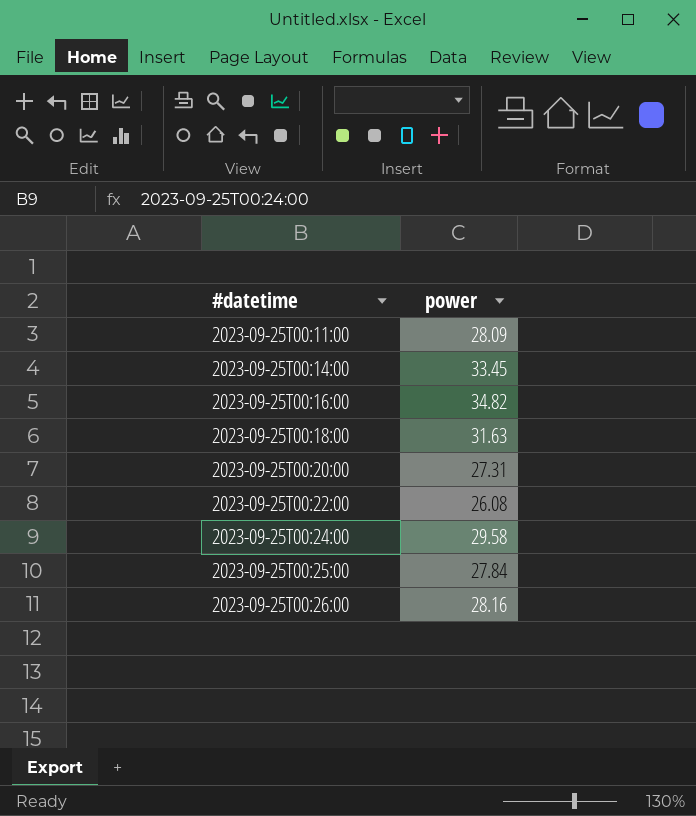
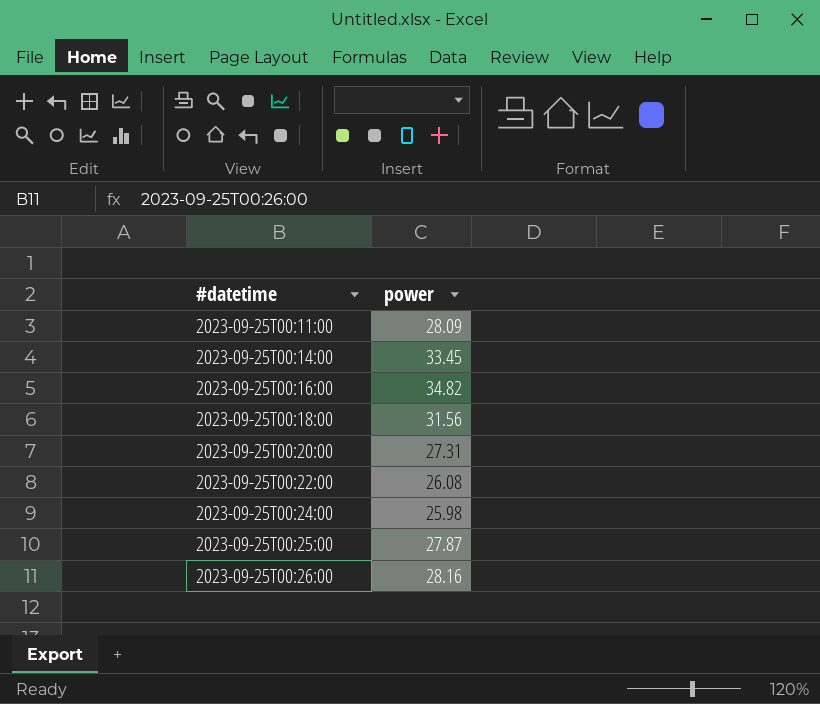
2023-09-25T00:18:00 | power: 31.63 -> 31.56
2023-09-25T00:24:00 | power: 29.58 -> 25.98
2023-09-25T00:25:00 | power: 27.84 -> 27.87

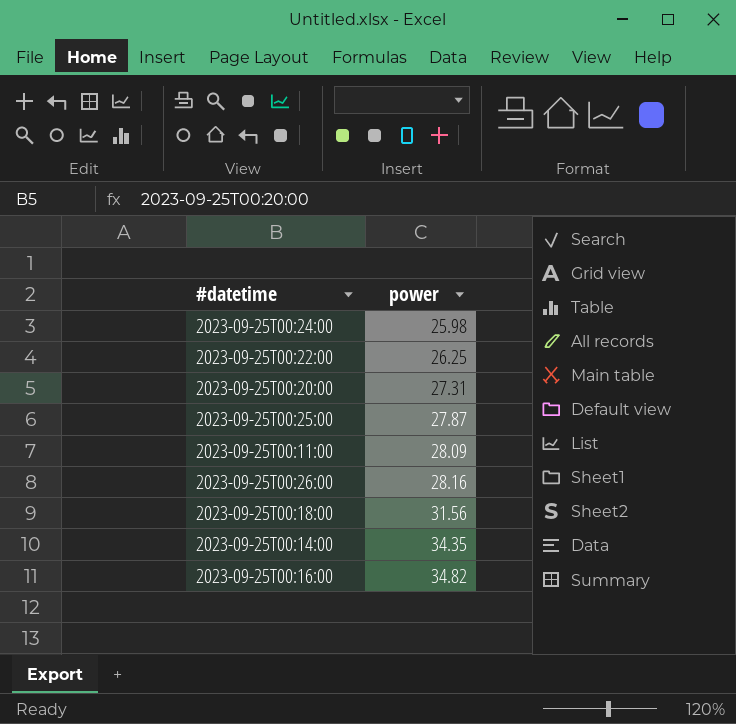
row order: #datetime ascending -> power ascending
2023-09-25T00:22:00 | power: 26.08 -> 26.25
2023-09-25T00:14:00 | power: 33.45 -> 34.35

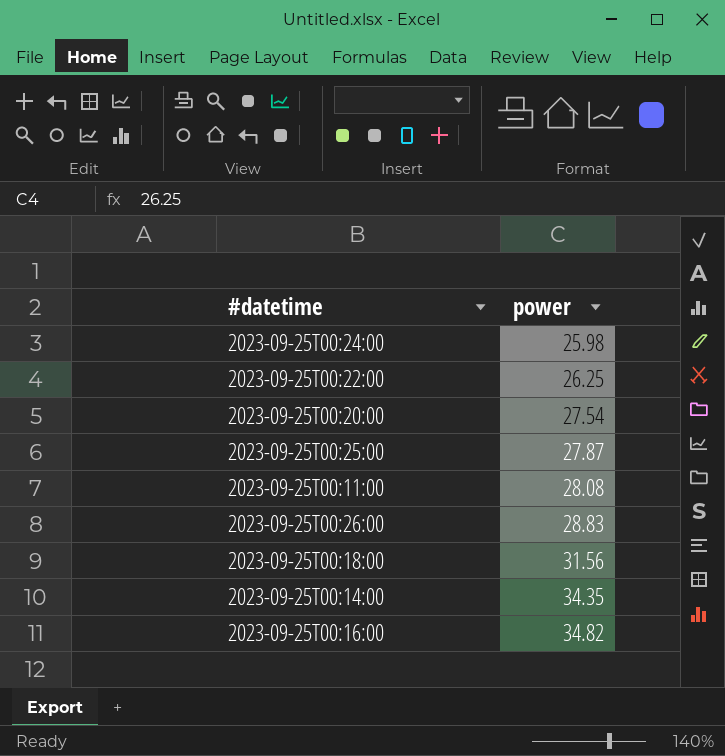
2023-09-25T00:20:00 | power: 27.31 -> 27.54
2023-09-25T00:11:00 | power: 28.09 -> 28.08
2023-09-25T00:26:00 | power: 28.16 -> 28.83

